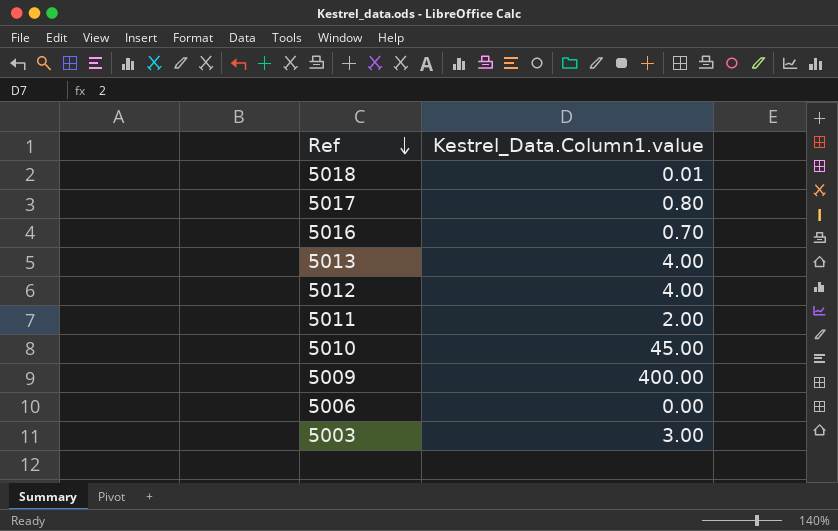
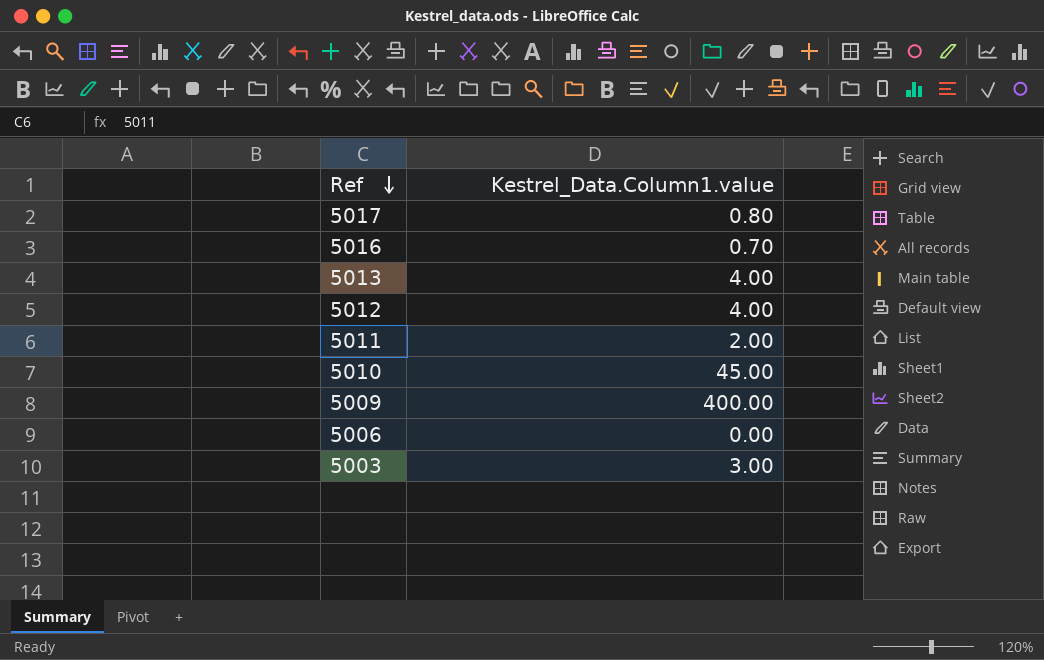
row 5018: 0.01 -> none

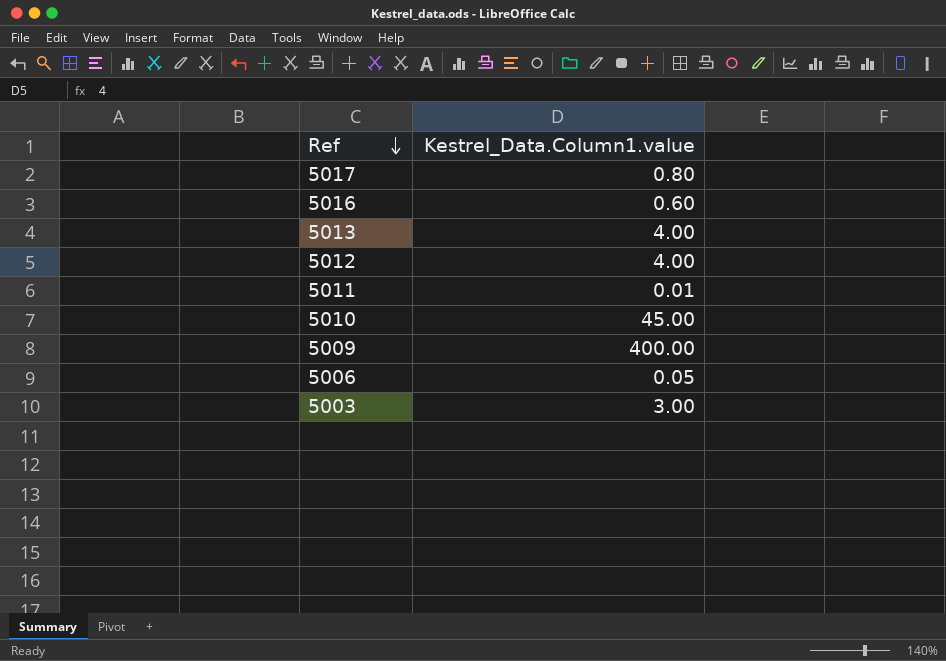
5016 | Kestrel_Data.Column1.value: 0.70 -> 0.60
5011 | Kestrel_Data.Column1.value: 2.00 -> 0.01
5006 | Kestrel_Data.Column1.value: 0.00 -> 0.05

